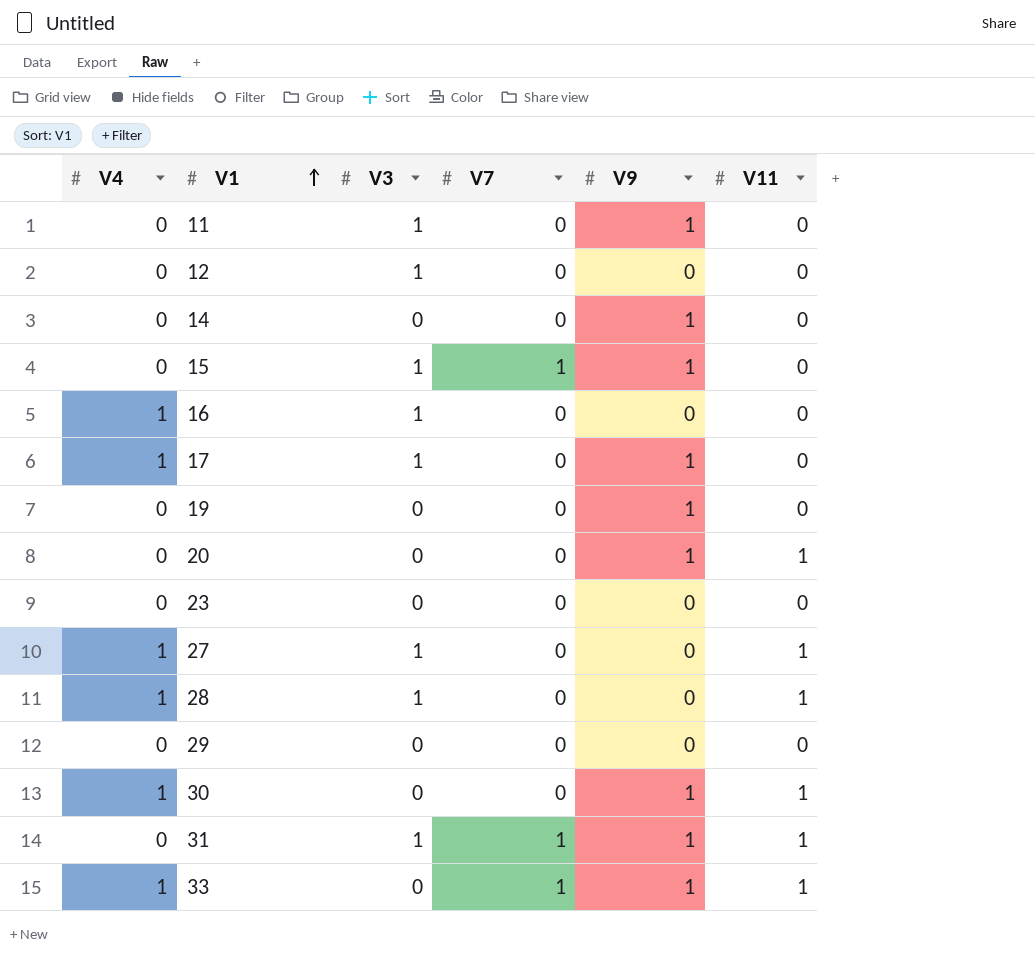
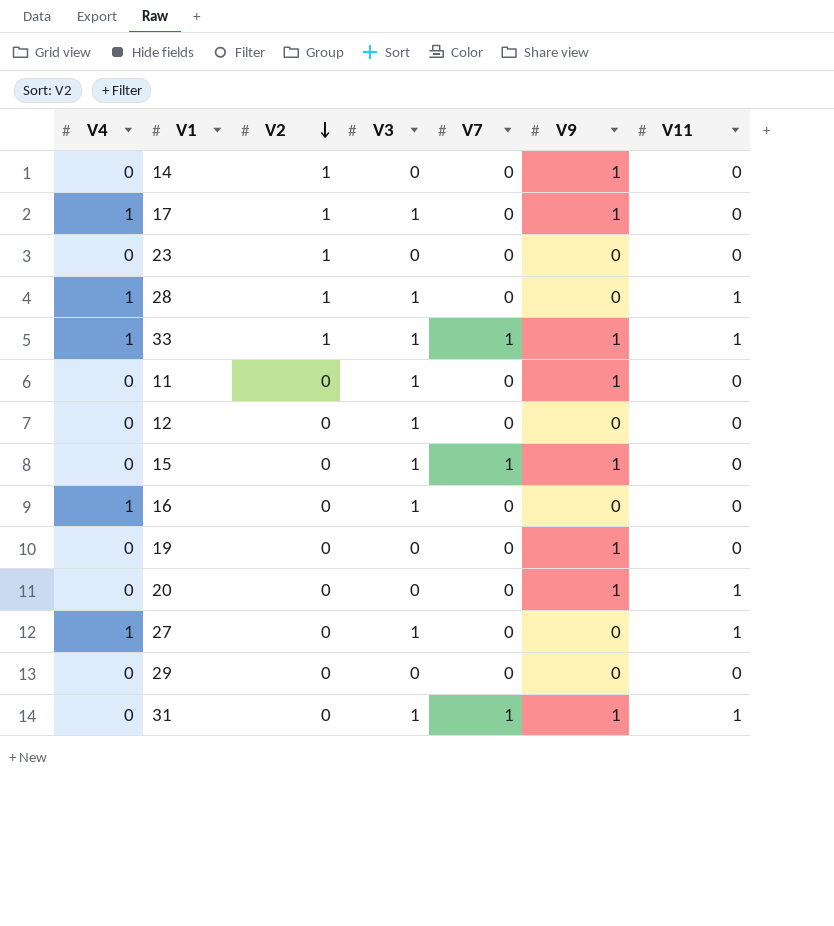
row order: V1 ascending -> V2 descending
column V2 | position: none -> 3
row 30: 1 | 0 | 0 | 1 | 1 -> none
33 | V3: 0 -> 1

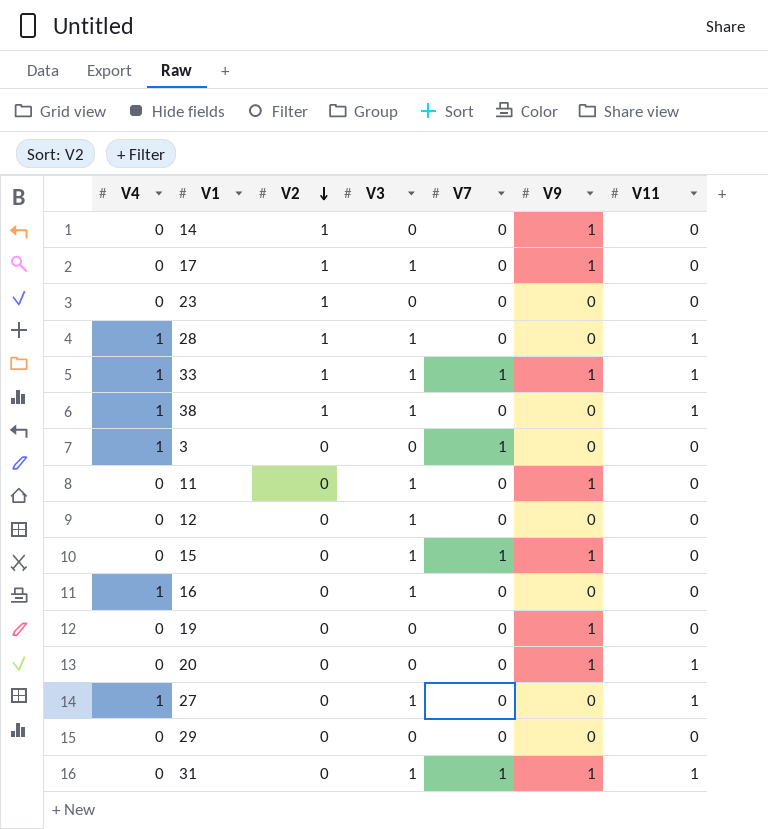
17 | V4: 1 -> 0
row 38: none -> 1 | 1 | 1 | 0 | 0 | 1
row 3: none -> 1 | 0 | 0 | 1 | 0 | 0

